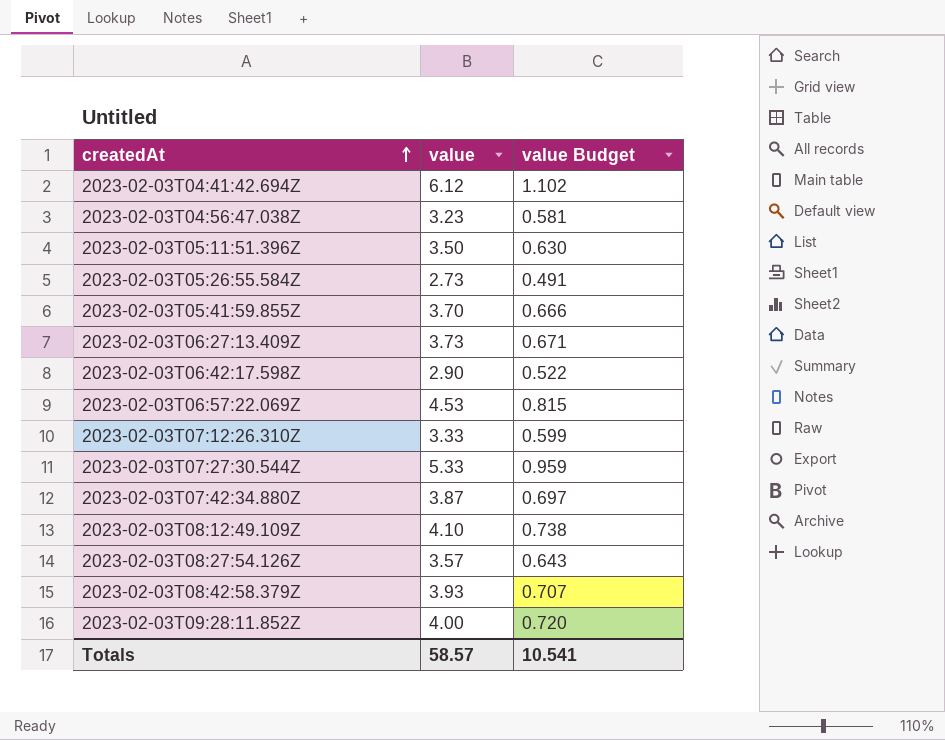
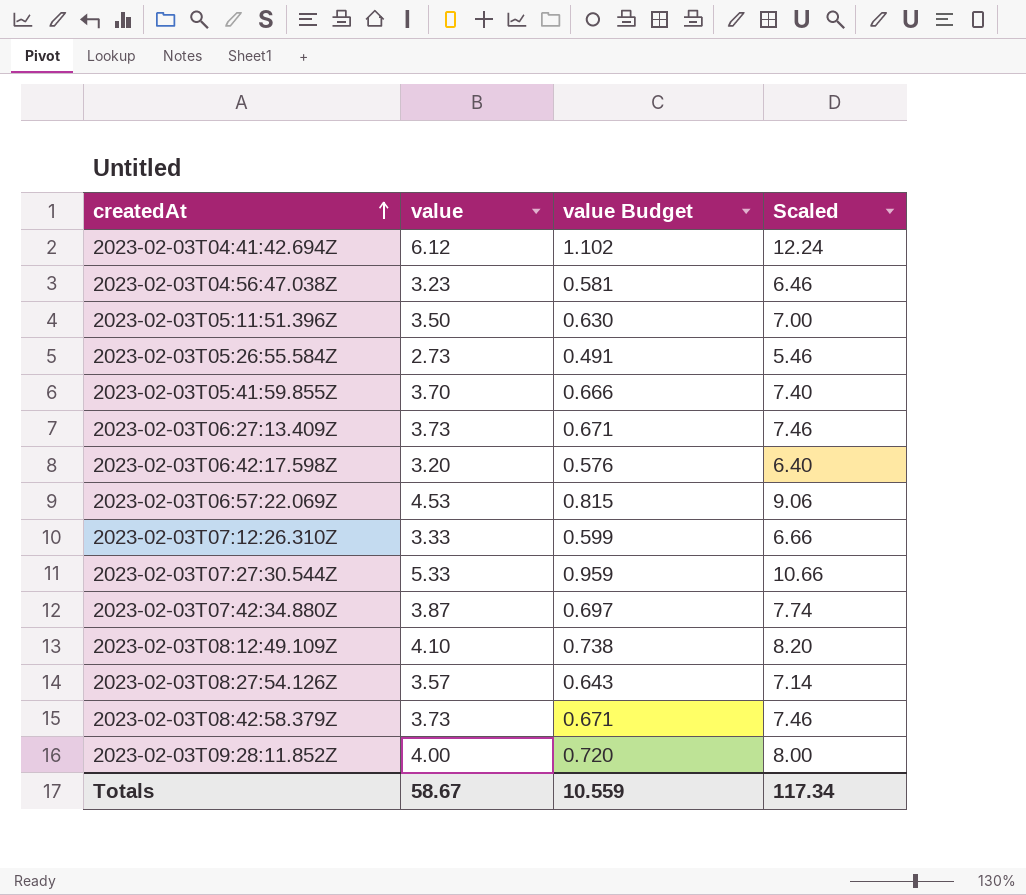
column Scaled | formula: none -> [value] * 2
2023-02-03T06:42:17.598Z | value: 2.90 -> 3.20
2023-02-03T06:42:17.598Z | value Budget: 0.522 -> 0.576
2023-02-03T08:42:58.379Z | value: 3.93 -> 3.73
2023-02-03T08:42:58.379Z | value Budget: 0.707 -> 0.671
Totals | value: 58.57 -> 58.67
Totals | value Budget: 10.541 -> 10.559

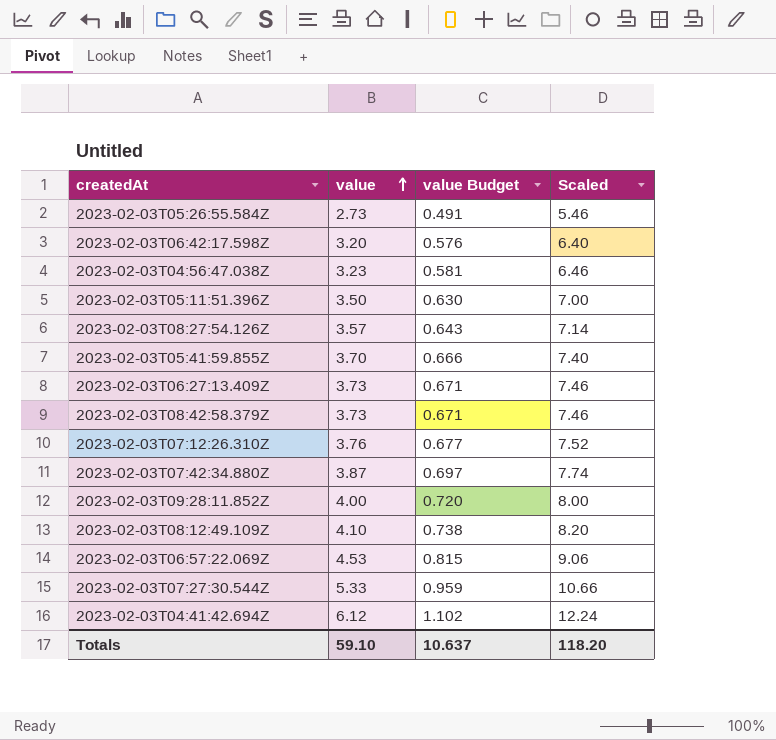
row order: createdAt ascending -> value ascending
2023-02-03T07:12:26.310Z | value: 3.33 -> 3.76
2023-02-03T07:12:26.310Z | value Budget: 0.599 -> 0.677
2023-02-03T07:12:26.310Z | Scaled: 6.66 -> 7.52
Totals | value: 58.67 -> 59.10
Totals | value Budget: 10.559 -> 10.637
Totals | Scaled: 117.34 -> 118.20

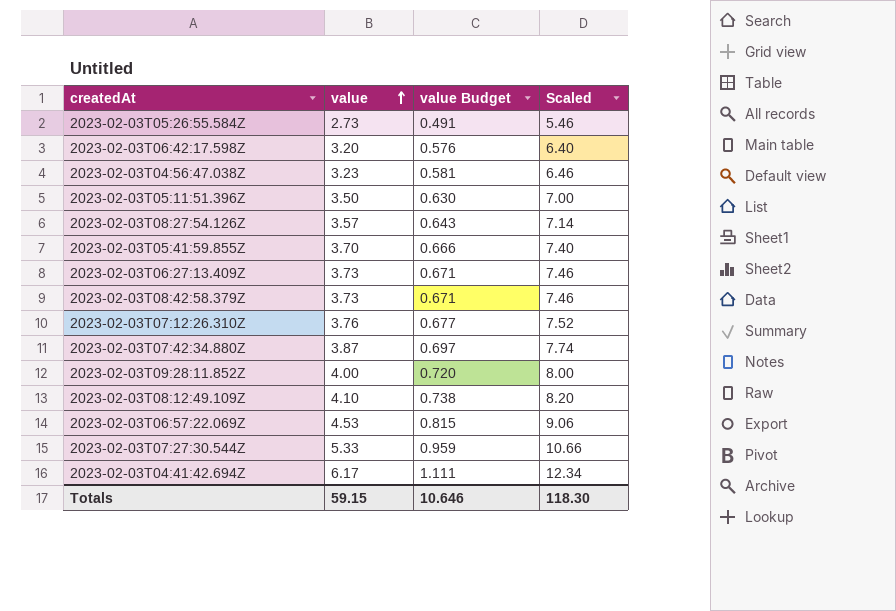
2023-02-03T04:41:42.694Z | value: 6.12 -> 6.17
2023-02-03T04:41:42.694Z | value Budget: 1.102 -> 1.111
2023-02-03T04:41:42.694Z | Scaled: 12.24 -> 12.34
Totals | value: 59.10 -> 59.15
Totals | value Budget: 10.637 -> 10.646
Totals | Scaled: 118.20 -> 118.30

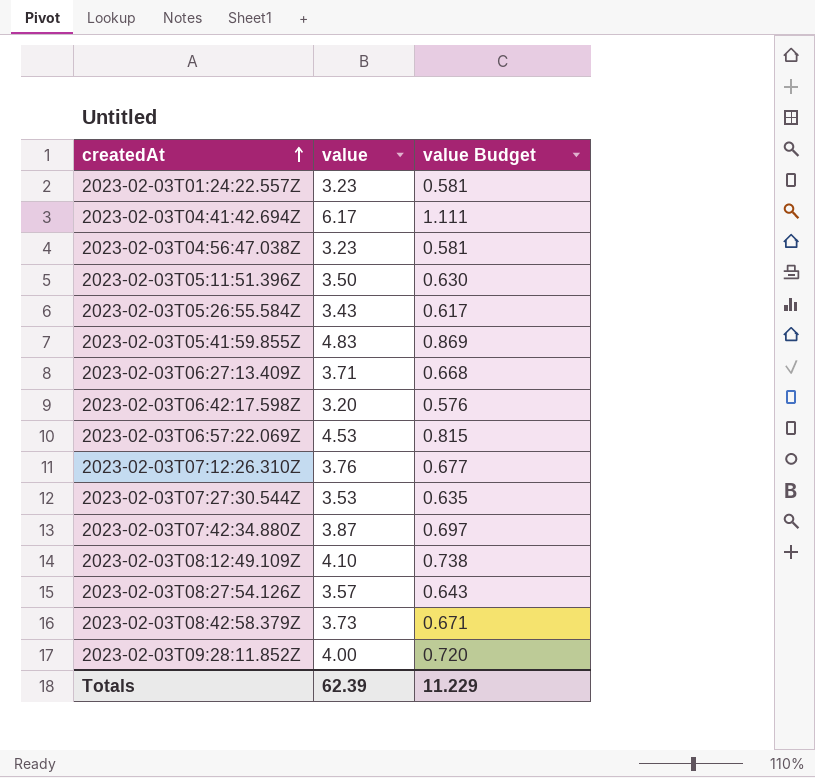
row order: value ascending -> createdAt ascending
column Scaled | formula: [value] * 2 -> none
row 2023-02-03T01:24:22.557Z: none -> 3.23 | 0.581
2023-02-03T05:26:55.584Z | value: 2.73 -> 3.43
2023-02-03T05:26:55.584Z | value Budget: 0.491 -> 0.617
2023-02-03T05:41:59.855Z | value: 3.70 -> 4.83
2023-02-03T05:41:59.855Z | value Budget: 0.666 -> 0.869
2023-02-03T06:27:13.409Z | value: 3.73 -> 3.71
2023-02-03T06:27:13.409Z | value Budget: 0.671 -> 0.668
2023-02-03T07:27:30.544Z | value: 5.33 -> 3.53
2023-02-03T07:27:30.544Z | value Budget: 0.959 -> 0.635
Totals | value: 59.15 -> 62.39
Totals | value Budget: 10.646 -> 11.229

